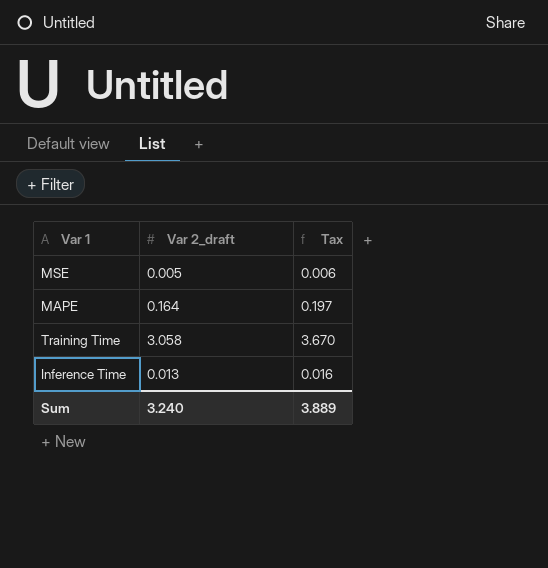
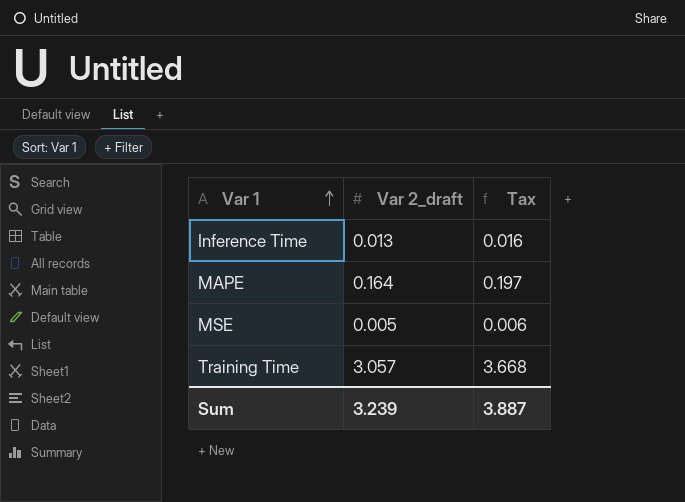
row order: none -> Var 1 ascending
Training Time | Var 2_draft: 3.058 -> 3.057
Training Time | Tax: 3.670 -> 3.668
Sum | Var 2_draft: 3.240 -> 3.239
Sum | Tax: 3.889 -> 3.887

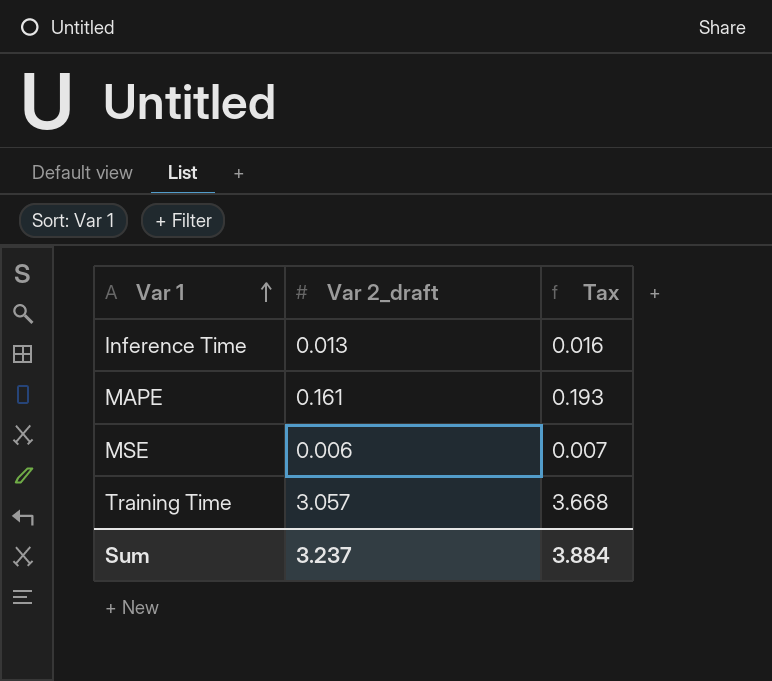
MAPE | Var 2_draft: 0.164 -> 0.161
MAPE | Tax: 0.197 -> 0.193
MSE | Var 2_draft: 0.005 -> 0.006
MSE | Tax: 0.006 -> 0.007
Sum | Var 2_draft: 3.239 -> 3.237
Sum | Tax: 3.887 -> 3.884

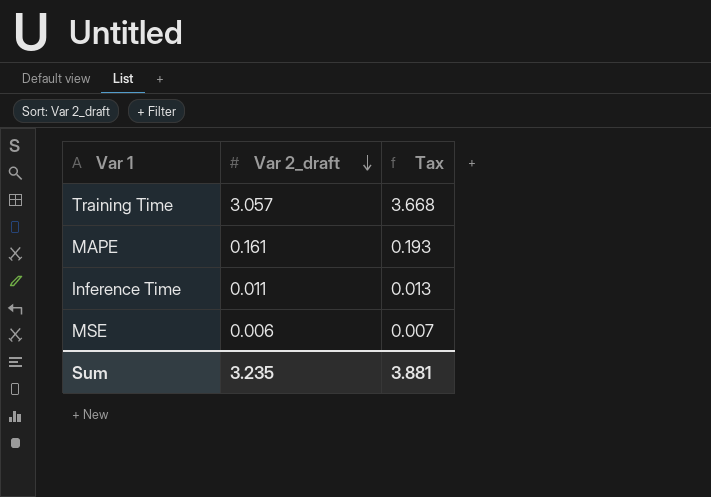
row order: Var 1 ascending -> Var 2_draft descending
Inference Time | Var 2_draft: 0.013 -> 0.011
Inference Time | Tax: 0.016 -> 0.013
Sum | Var 2_draft: 3.237 -> 3.235
Sum | Tax: 3.884 -> 3.881

